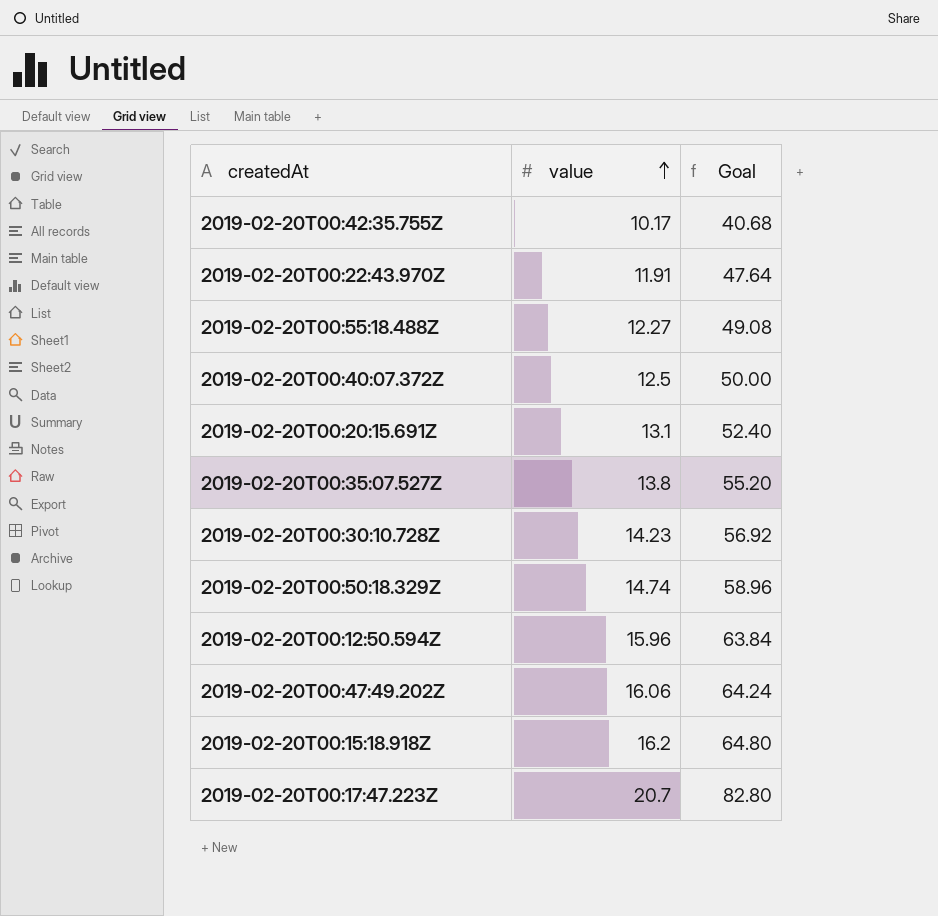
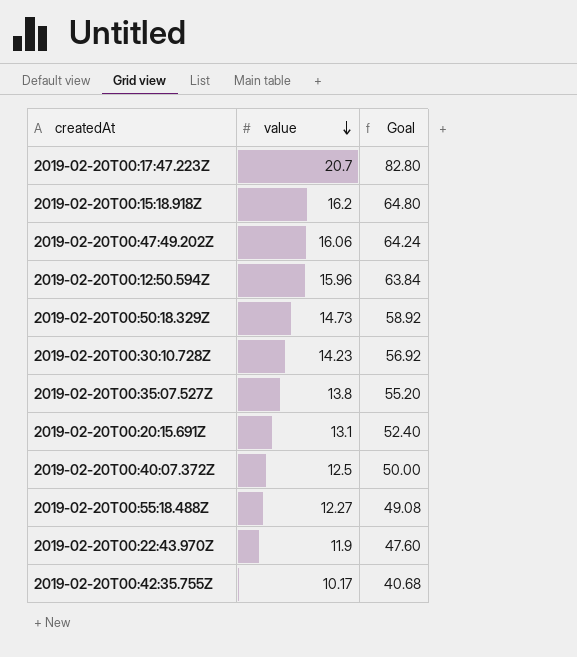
row order: value ascending -> value descending
2019-02-20T00:50:18.329Z | value: 14.74 -> 14.73
2019-02-20T00:50:18.329Z | Goal: 58.96 -> 58.92
2019-02-20T00:22:43.970Z | value: 11.91 -> 11.9
2019-02-20T00:22:43.970Z | Goal: 47.64 -> 47.60

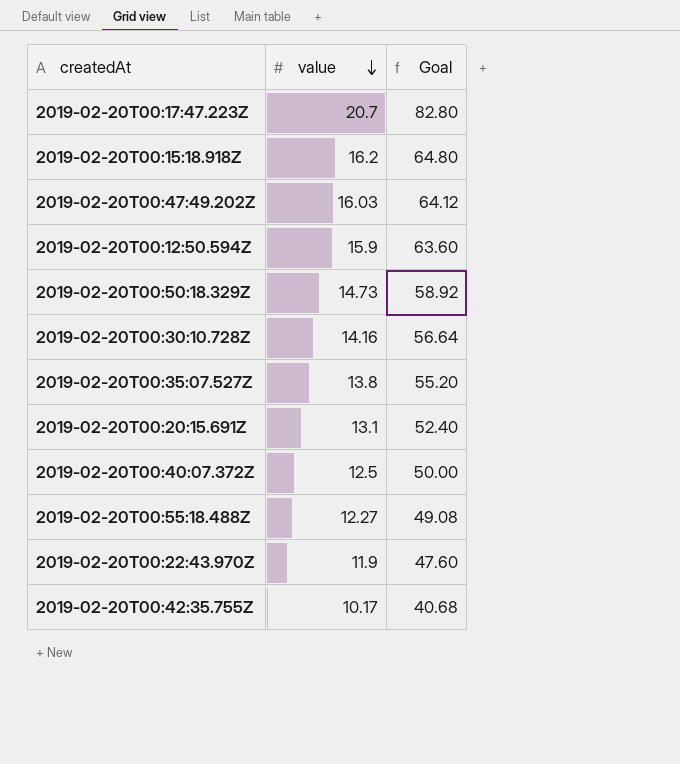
2019-02-20T00:47:49.202Z | value: 16.06 -> 16.03
2019-02-20T00:47:49.202Z | Goal: 64.24 -> 64.12
2019-02-20T00:12:50.594Z | value: 15.96 -> 15.9
2019-02-20T00:12:50.594Z | Goal: 63.84 -> 63.60
2019-02-20T00:30:10.728Z | value: 14.23 -> 14.16
2019-02-20T00:30:10.728Z | Goal: 56.92 -> 56.64

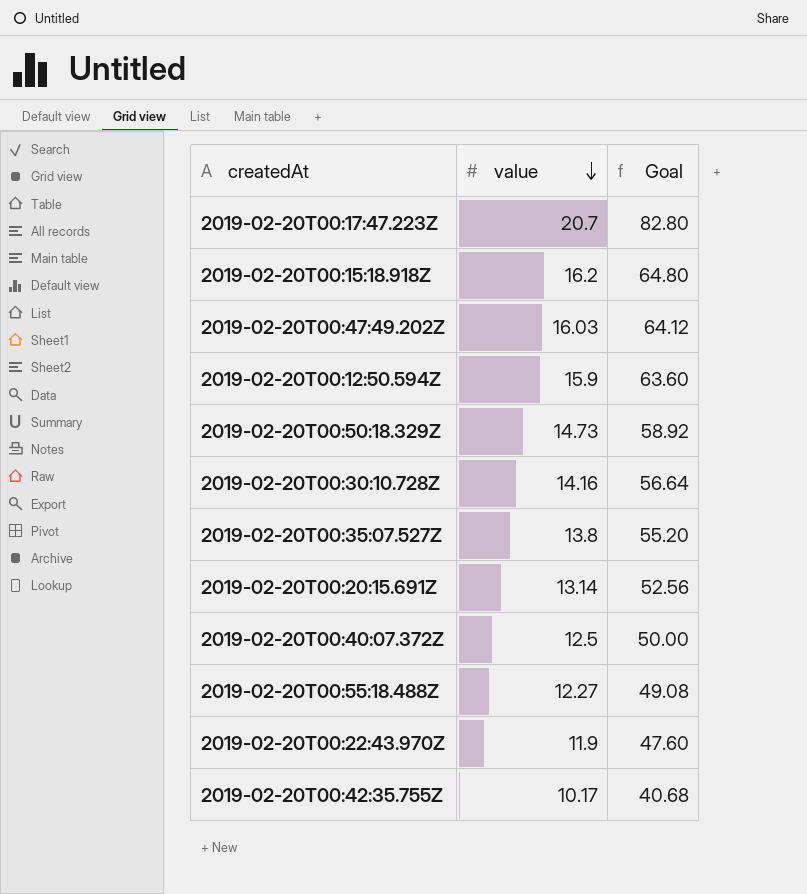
2019-02-20T00:20:15.691Z | value: 13.1 -> 13.14
2019-02-20T00:20:15.691Z | Goal: 52.40 -> 52.56

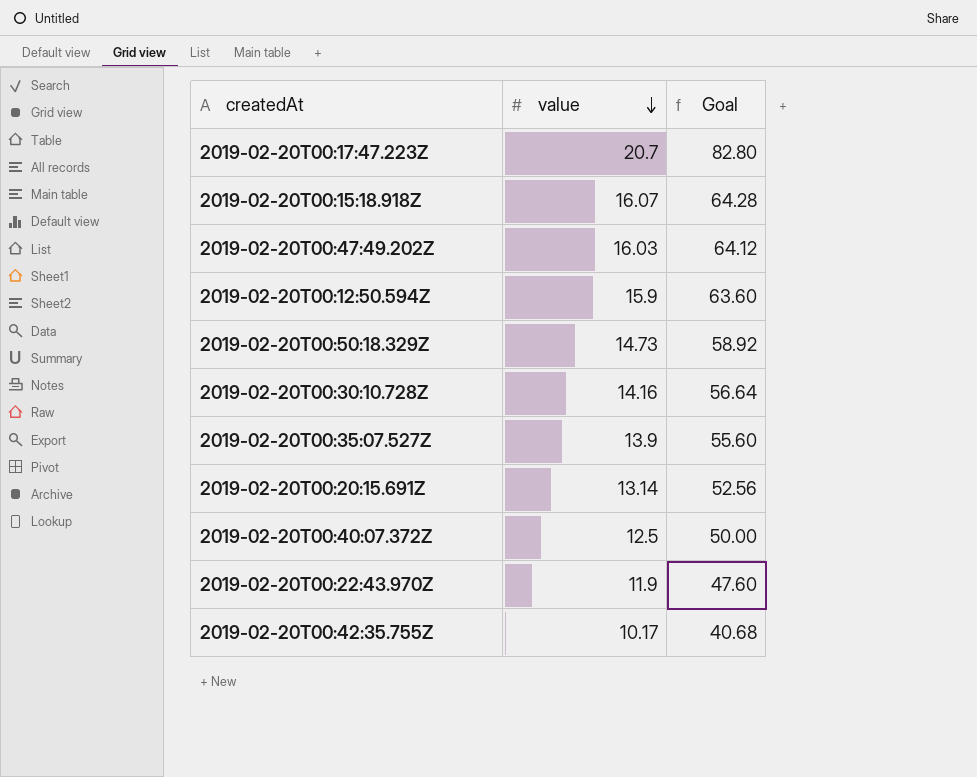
row 2019-02-20T00:55:18.488Z: 12.27 | 49.08 -> none
2019-02-20T00:15:18.918Z | value: 16.2 -> 16.07
2019-02-20T00:15:18.918Z | Goal: 64.80 -> 64.28
2019-02-20T00:35:07.527Z | value: 13.8 -> 13.9
2019-02-20T00:35:07.527Z | Goal: 55.20 -> 55.60

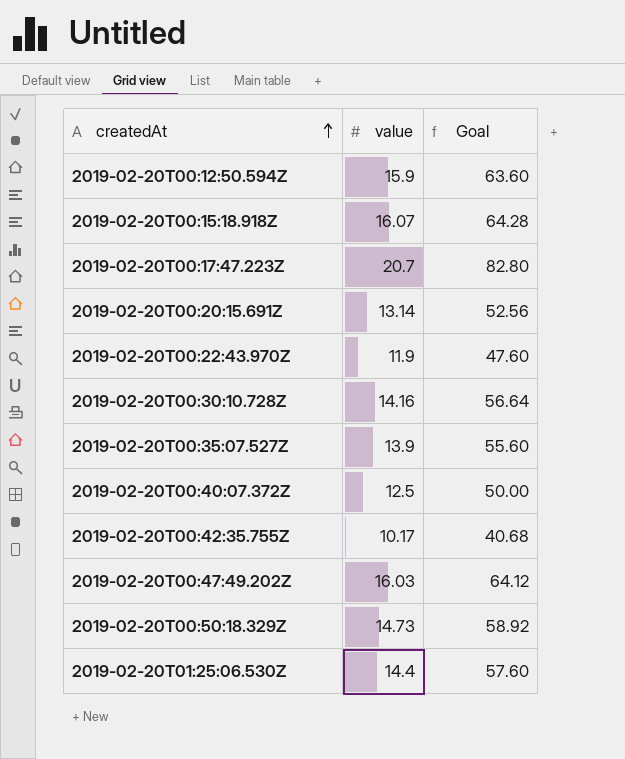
row order: value descending -> createdAt ascending
row 2019-02-20T01:25:06.530Z: none -> 14.4 | 57.60

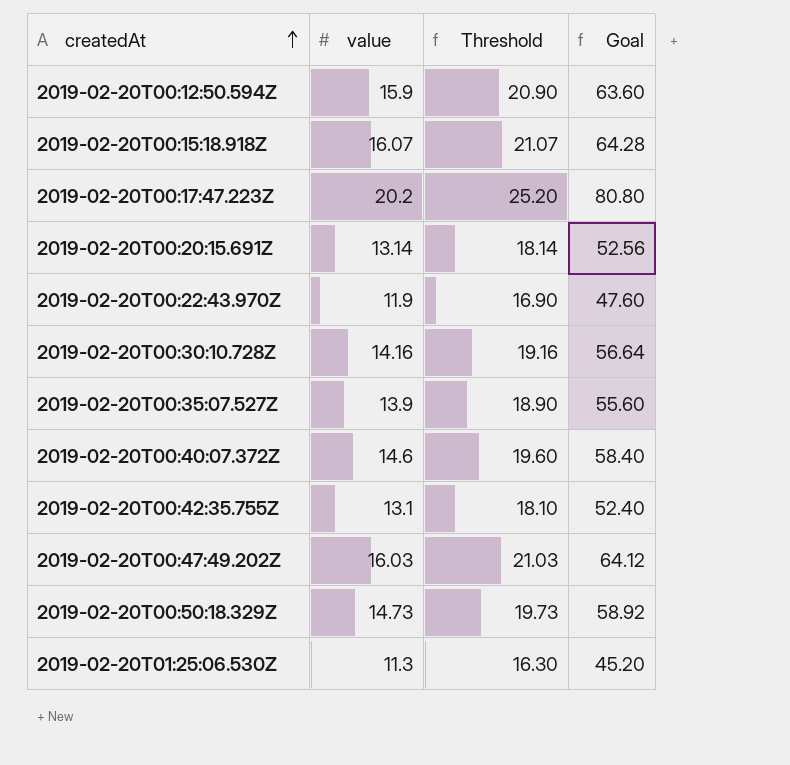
column Threshold | formula: none -> [value] + 5
2019-02-20T00:17:47.223Z | value: 20.7 -> 20.2
2019-02-20T00:17:47.223Z | Goal: 82.80 -> 80.80
2019-02-20T00:40:07.372Z | value: 12.5 -> 14.6
2019-02-20T00:40:07.372Z | Goal: 50.00 -> 58.40
2019-02-20T00:42:35.755Z | value: 10.17 -> 13.1
2019-02-20T00:42:35.755Z | Goal: 40.68 -> 52.40
2019-02-20T01:25:06.530Z | value: 14.4 -> 11.3
2019-02-20T01:25:06.530Z | Goal: 57.60 -> 45.20

